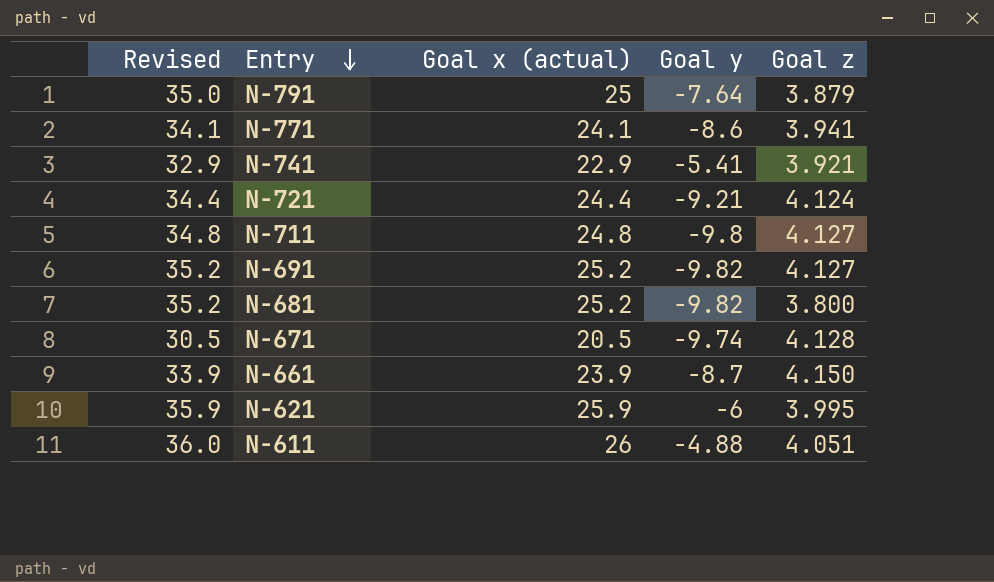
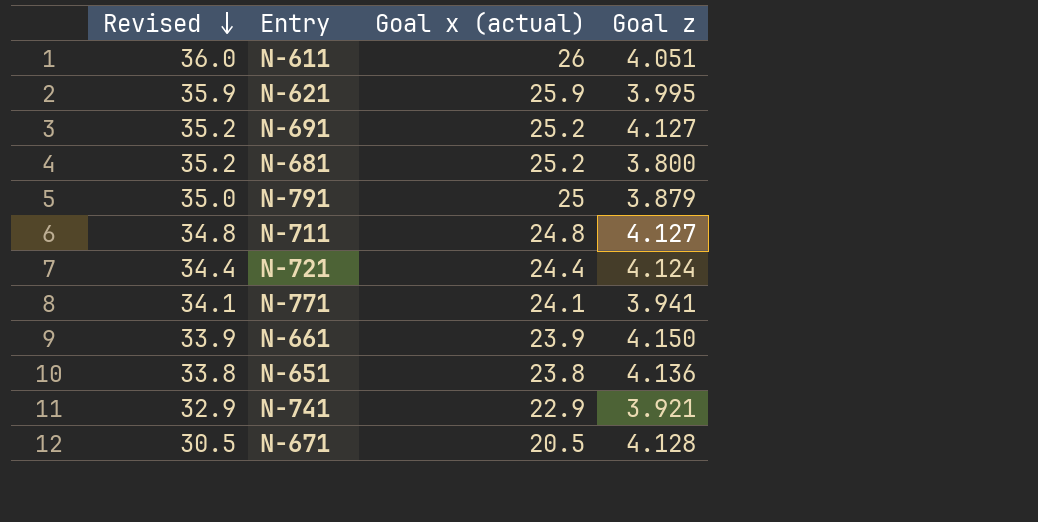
row order: Entry descending -> Revised descending
column Goal y | position: 4 -> none
row N-651: none -> 33.8 | 23.8 | 4.136

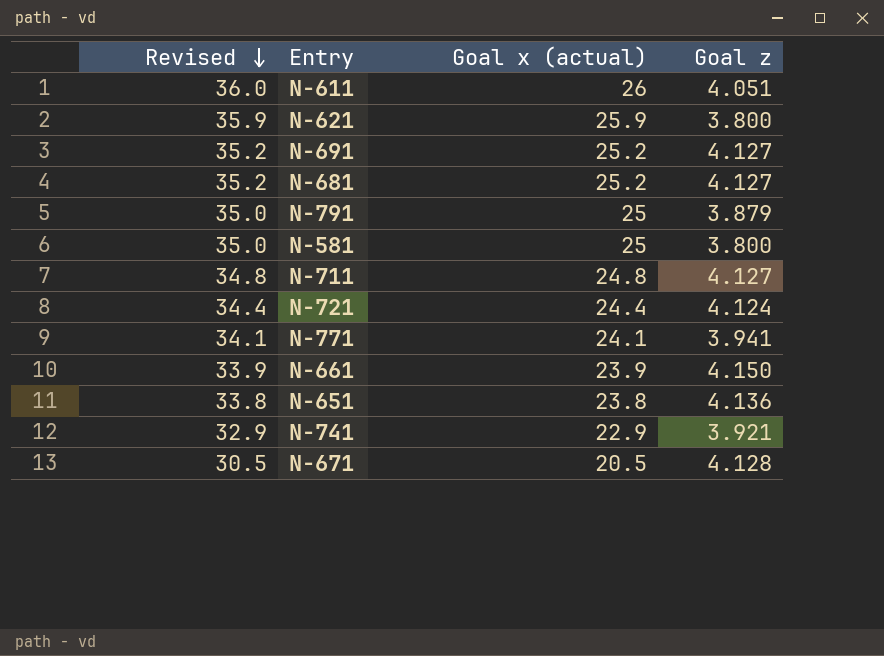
N-621 | Goal z: 3.995 -> 3.800
N-681 | Goal z: 3.800 -> 4.127
row N-581: none -> 35.0 | 25 | 3.800

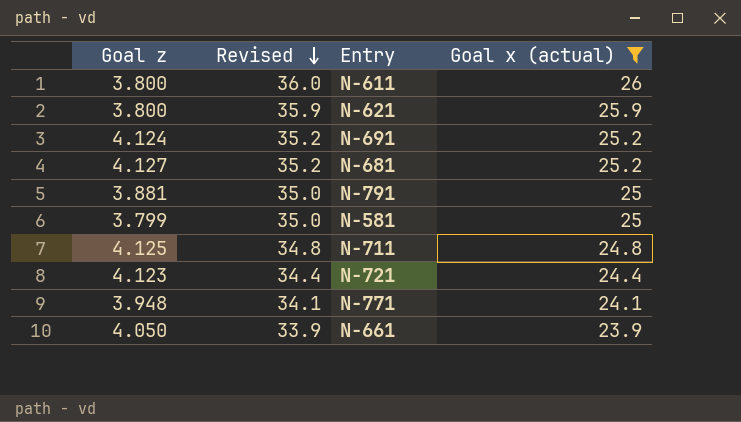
filter: none -> Goal x (actual) >= 23.9
column Goal z | position: 4 -> 1
N-611 | Goal z: 4.051 -> 3.800
N-691 | Goal z: 4.127 -> 4.124
N-791 | Goal z: 3.879 -> 3.881
N-581 | Goal z: 3.800 -> 3.799
N-711 | Goal z: 4.127 -> 4.125
N-721 | Goal z: 4.124 -> 4.123
N-771 | Goal z: 3.941 -> 3.948
N-661 | Goal z: 4.150 -> 4.050

